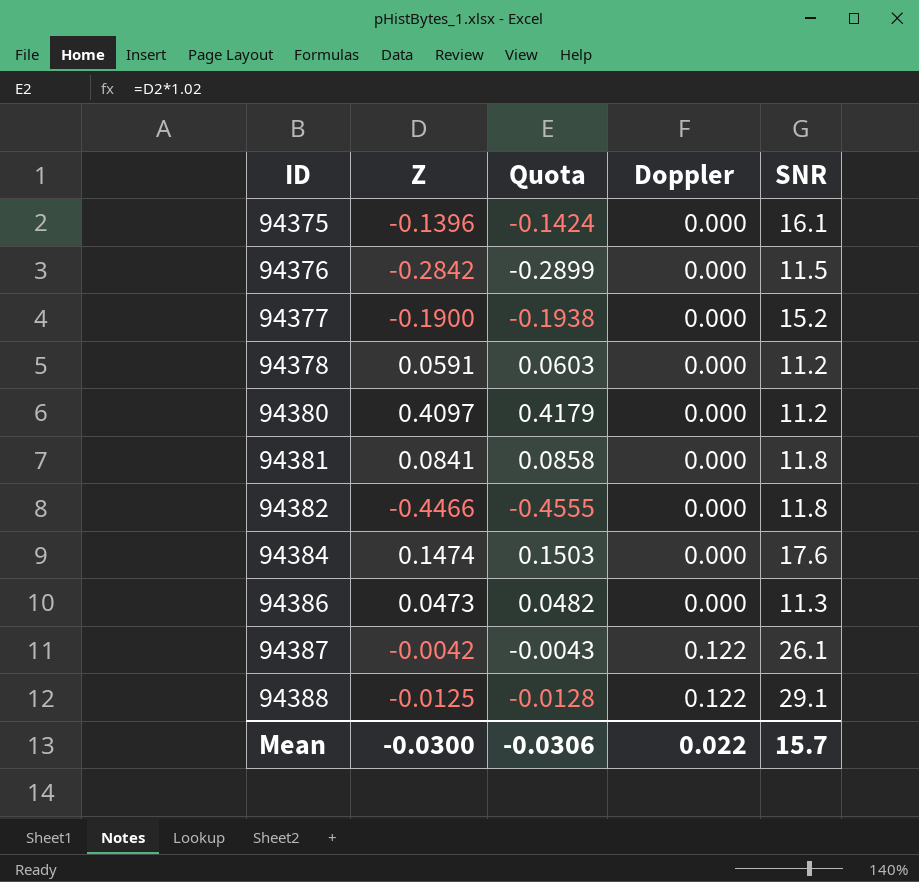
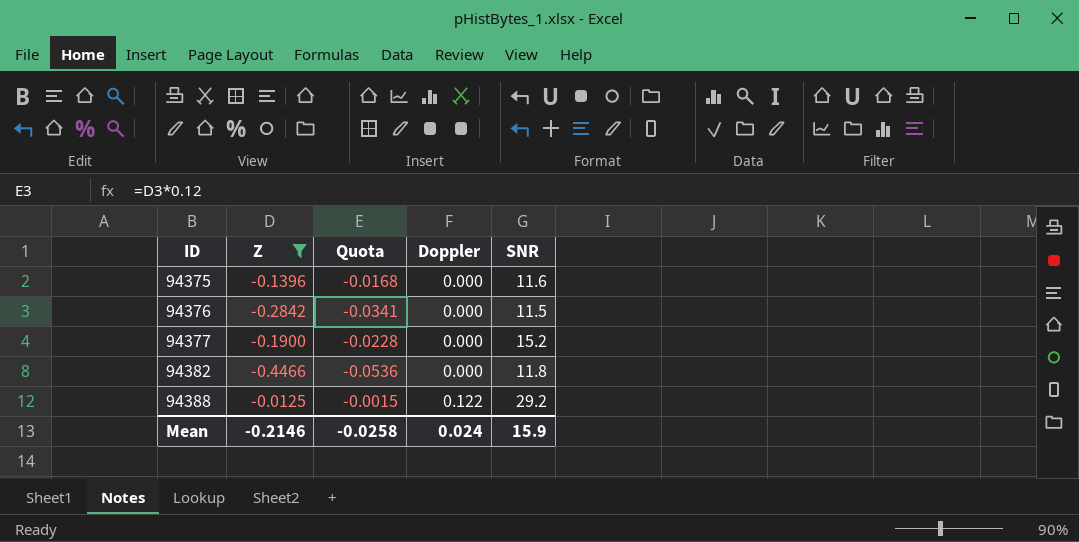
filter: none -> Z <= -0.0125
column Quota | formula: [Z] * 1.02 -> [Z] * 0.12
94375 | SNR: 16.1 -> 11.6
94388 | SNR: 29.1 -> 29.2
Mean | Z: -0.0300 -> -0.2146
Mean | Quota: -0.0306 -> -0.0258
Mean | Doppler: 0.022 -> 0.024
Mean | SNR: 15.7 -> 15.9

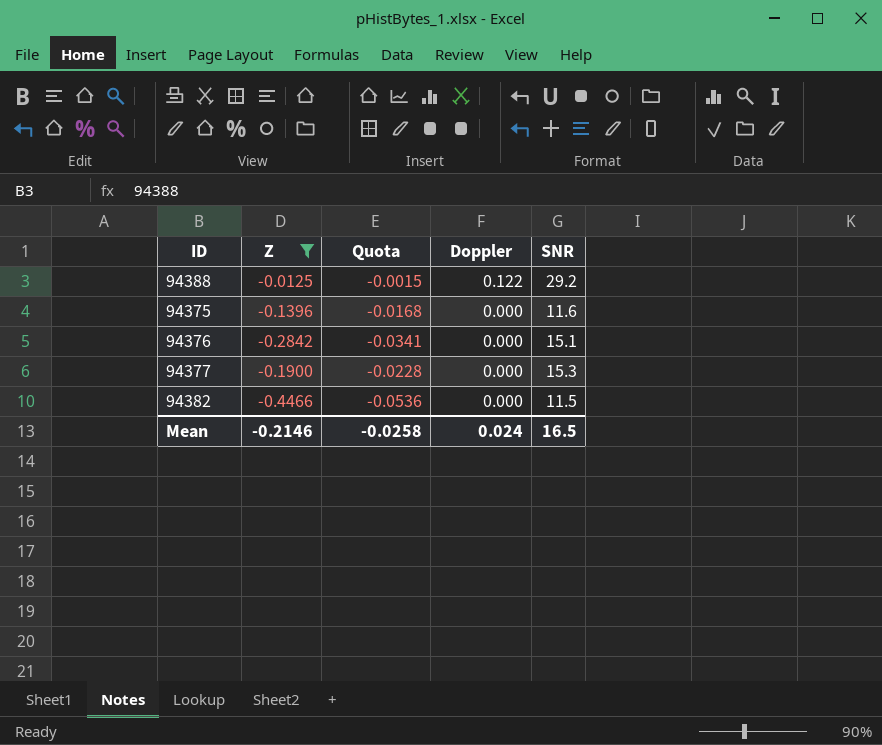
row order: ID ascending -> Doppler descending
94376 | SNR: 11.5 -> 15.1
94377 | SNR: 15.2 -> 15.3
94382 | SNR: 11.8 -> 11.5
Mean | SNR: 15.9 -> 16.5

